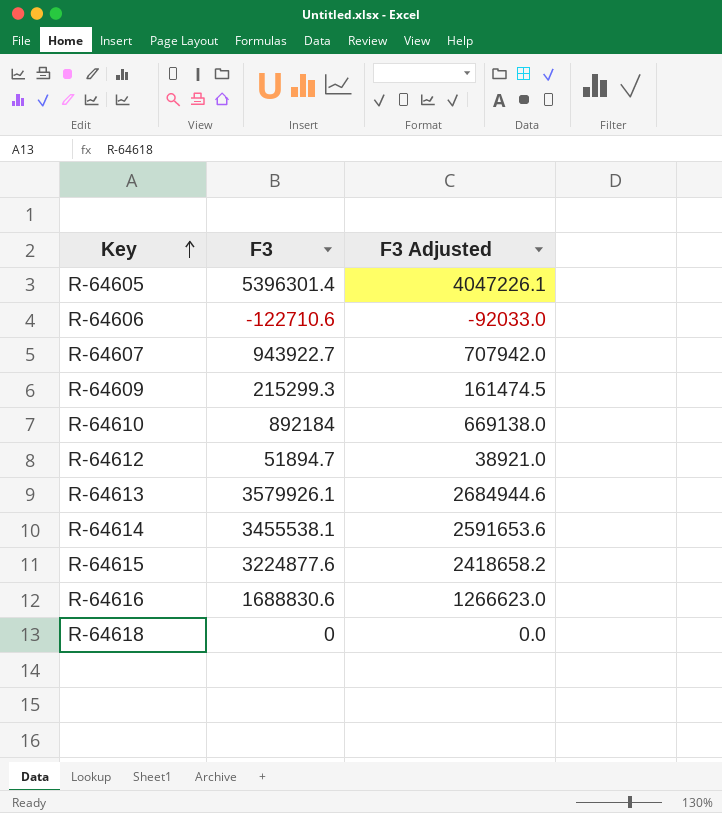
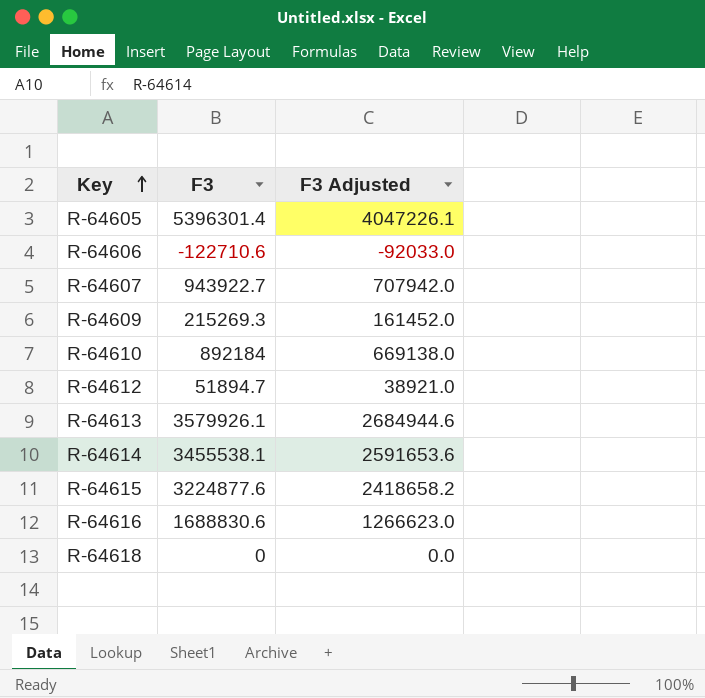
R-64609 | F3: 215299.3 -> 215269.3
R-64609 | F3 Adjusted: 161474.5 -> 161452.0

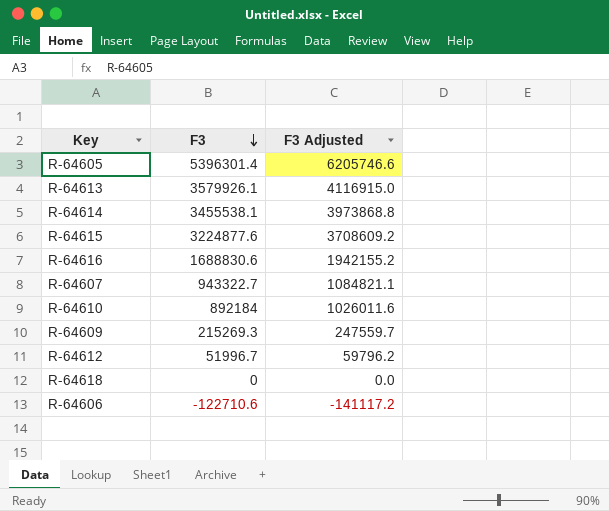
row order: Key ascending -> F3 descending
column F3 Adjusted | formula: [F3] * 0.75 -> [F3] * 1.15
R-64607 | F3: 943922.7 -> 943322.7
R-64612 | F3: 51894.7 -> 51996.7

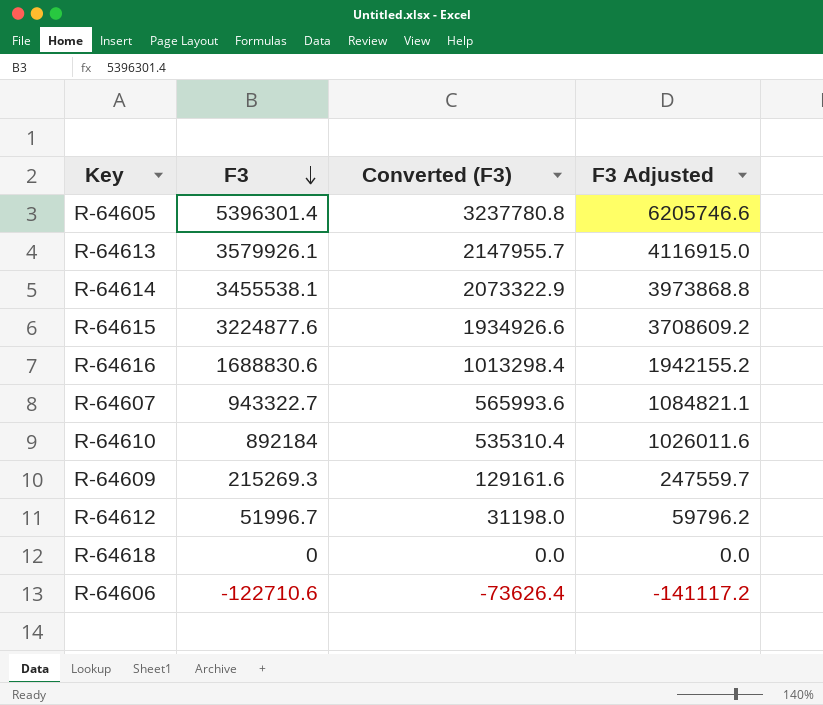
column Converted (F3) | formula: none -> [F3] * 0.6

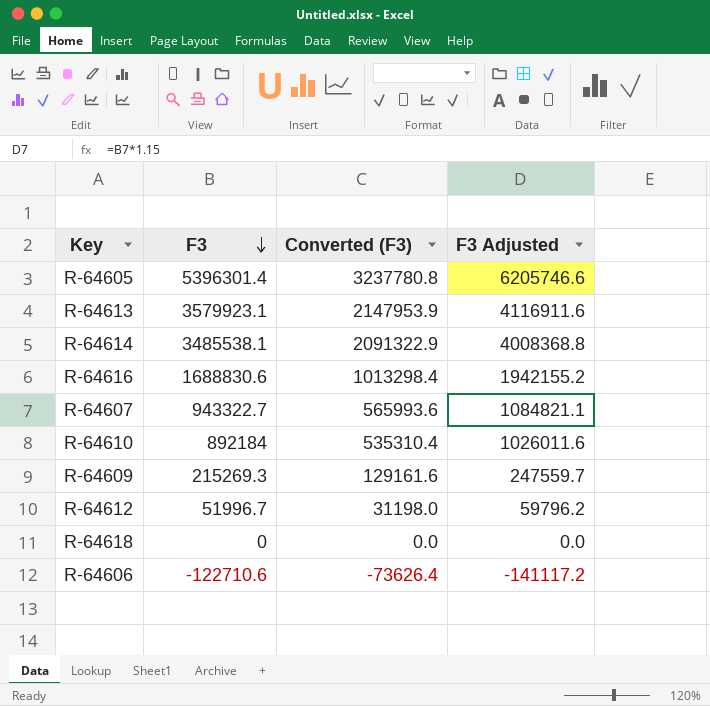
row R-64615: 3224877.6 | 1934926.6 | 3708609.2 -> none
R-64613 | F3: 3579926.1 -> 3579923.1
R-64613 | Converted (F3): 2147955.7 -> 2147953.9
R-64613 | F3 Adjusted: 4116915.0 -> 4116911.6
R-64614 | F3: 3455538.1 -> 3485538.1
R-64614 | Converted (F3): 2073322.9 -> 2091322.9
R-64614 | F3 Adjusted: 3973868.8 -> 4008368.8

